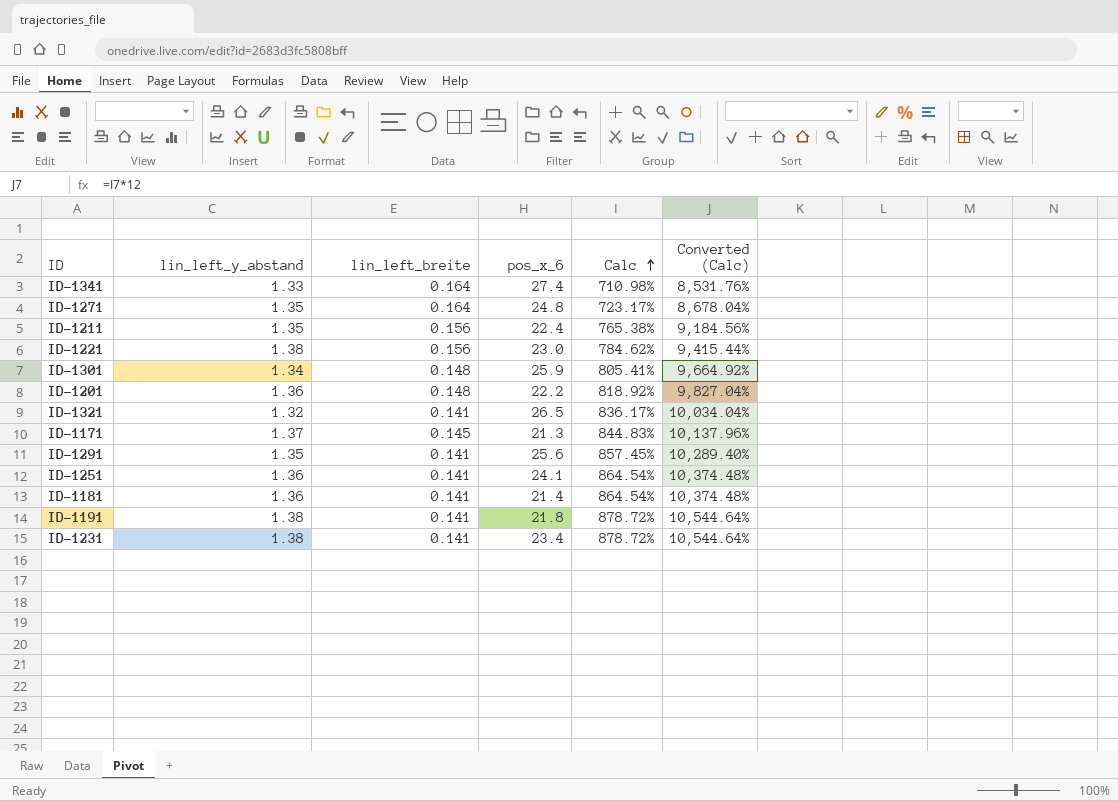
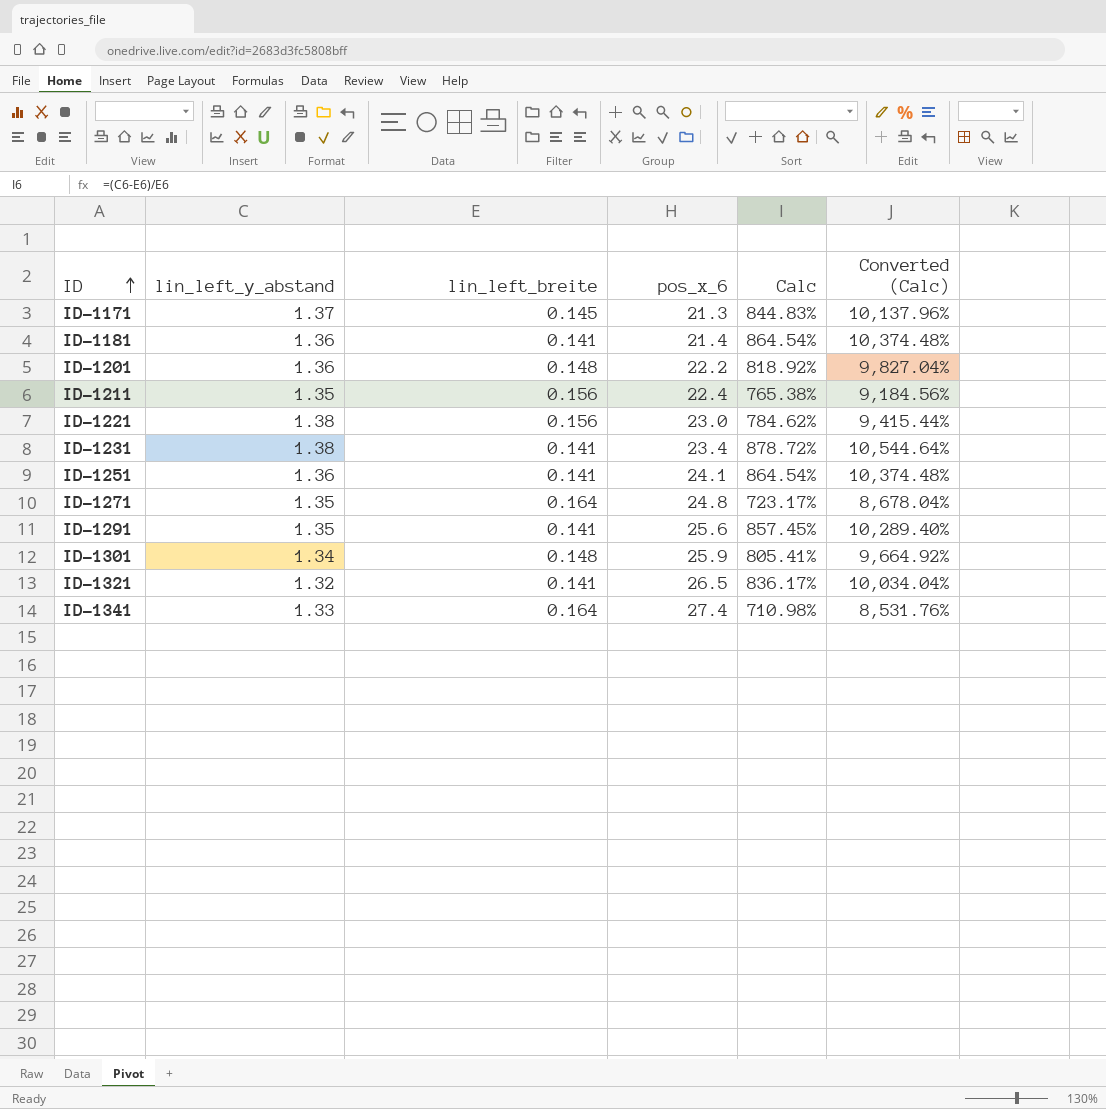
row order: Calc ascending -> ID ascending
row ID-1191: 1.38 | 0.141 | 21.8 | 878.72% | 10,544.64% -> none

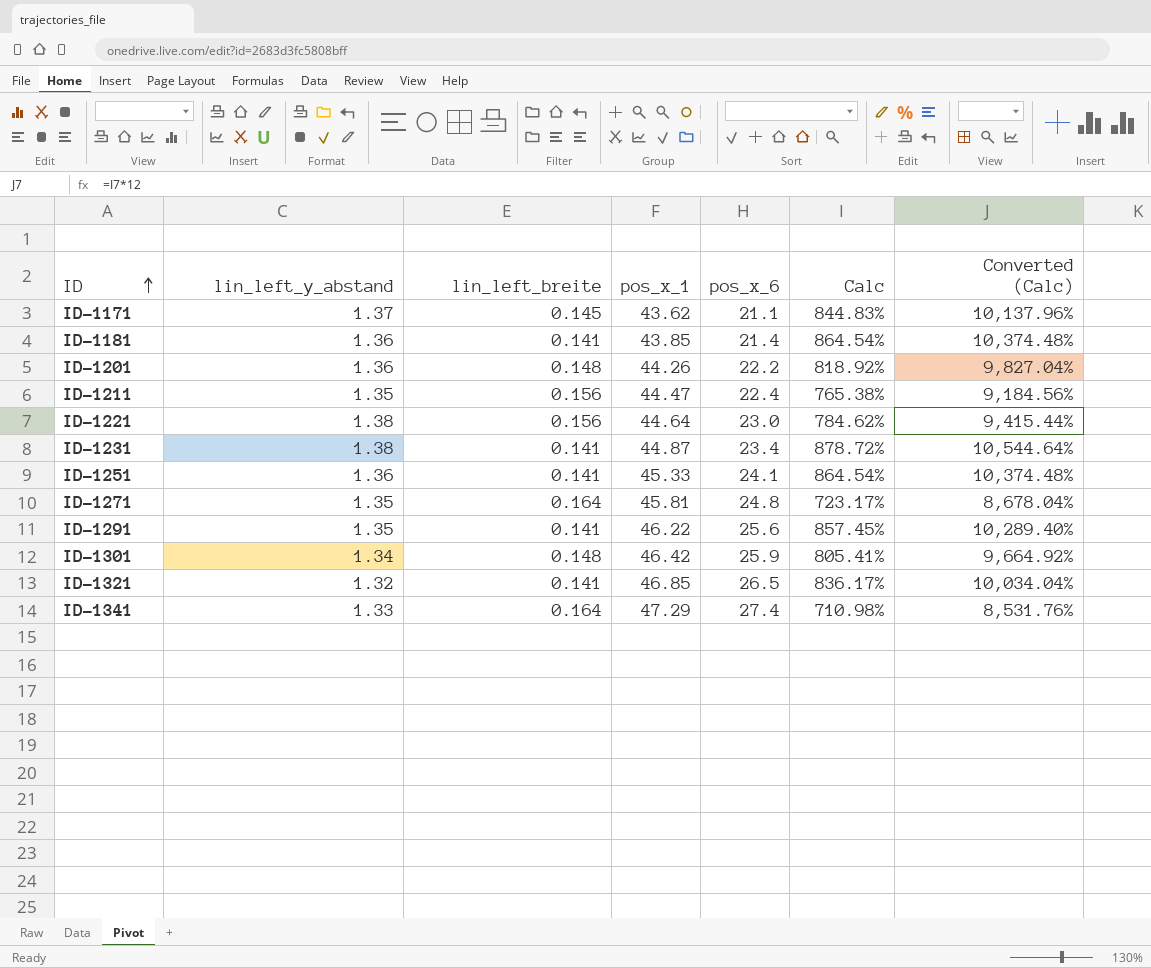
column pos_x_1 | position: none -> 4
ID-1171 | pos_x_6: 21.3 -> 21.1

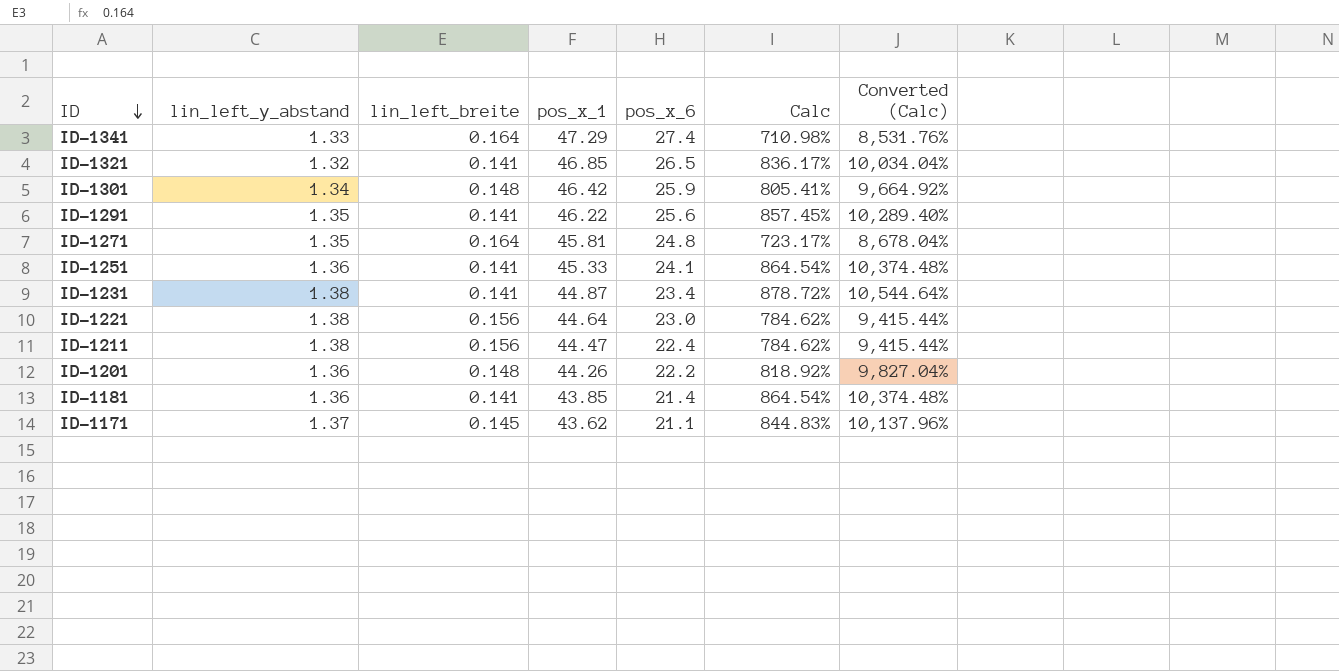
row order: ID ascending -> ID descending
ID-1211 | lin_left_y_abstand: 1.35 -> 1.38
ID-1211 | Calc: 765.38% -> 784.62%
ID-1211 | Converted (Calc): 9,184.56% -> 9,415.44%

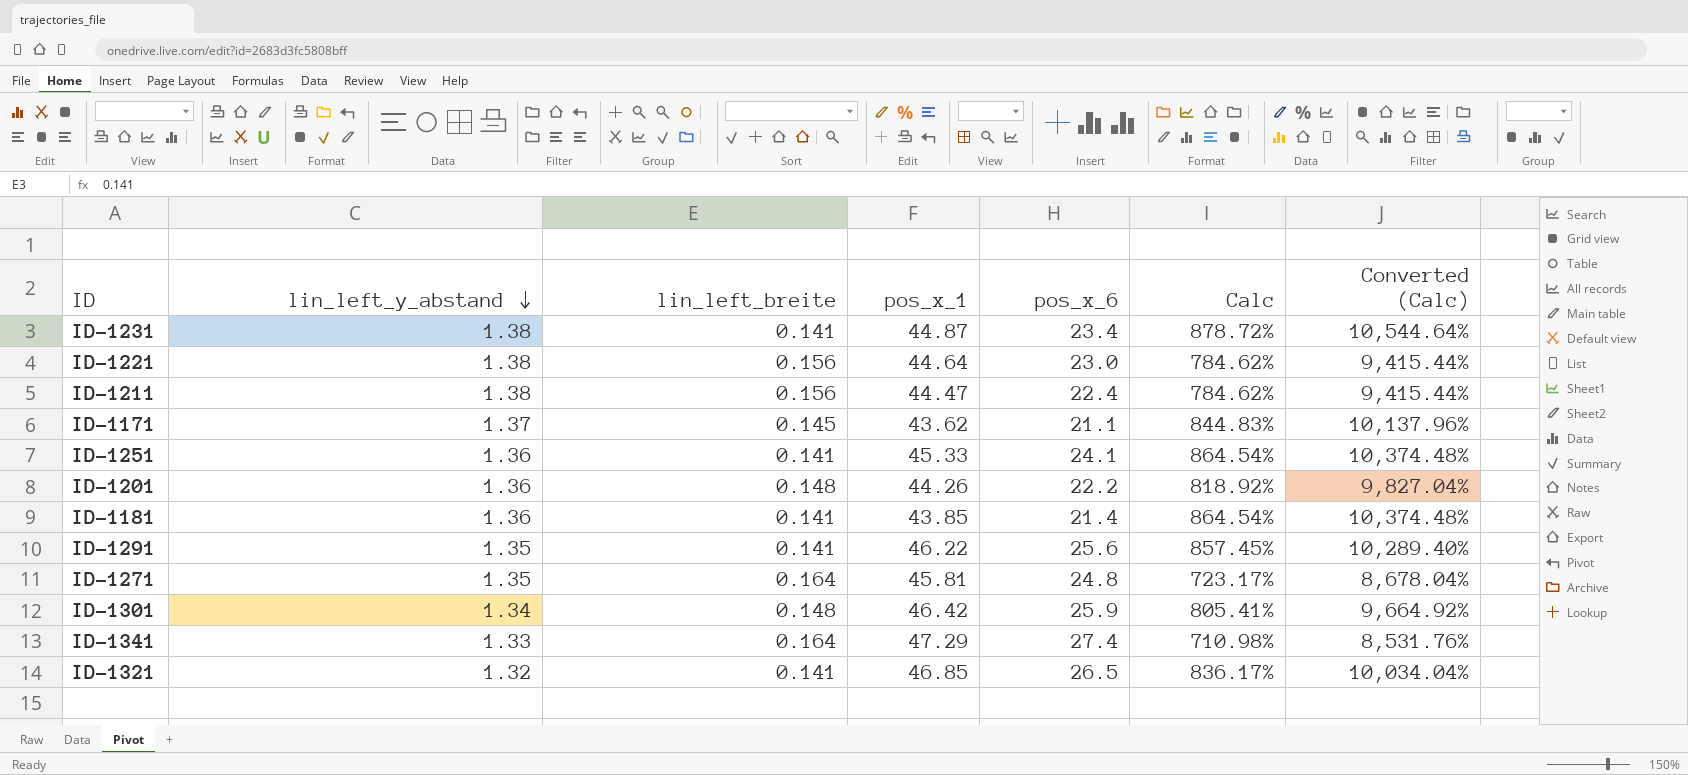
row order: ID descending -> lin_left_y_abstand descending

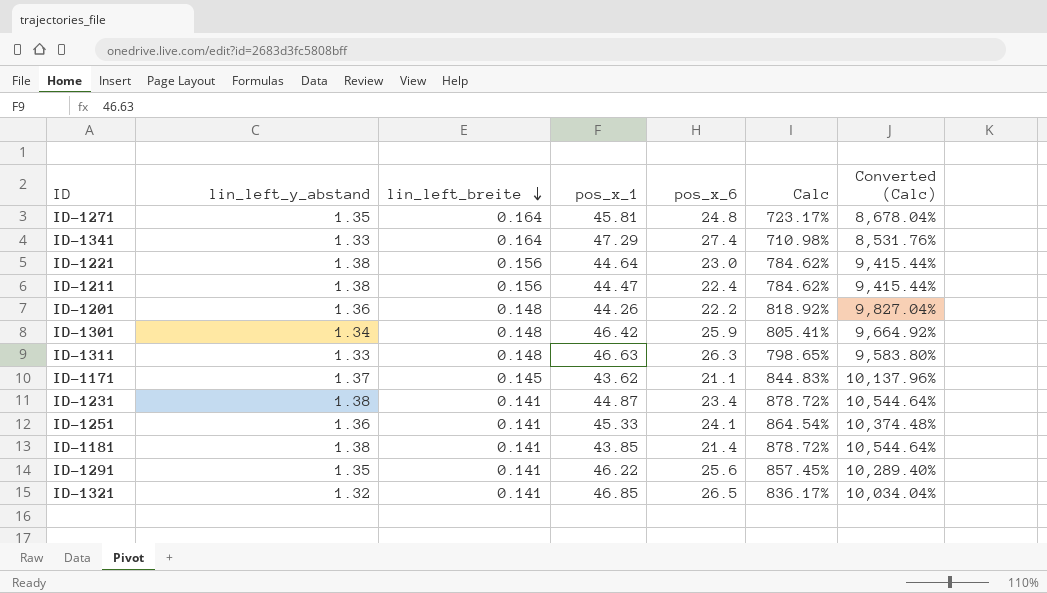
row order: lin_left_y_abstand descending -> lin_left_breite descending
row ID-1311: none -> 1.33 | 0.148 | 46.63 | 26.3 | 798.65% | 9,583.80%
ID-1181 | lin_left_y_abstand: 1.36 -> 1.38
ID-1181 | Calc: 864.54% -> 878.72%
ID-1181 | Converted (Calc): 10,374.48% -> 10,544.64%

